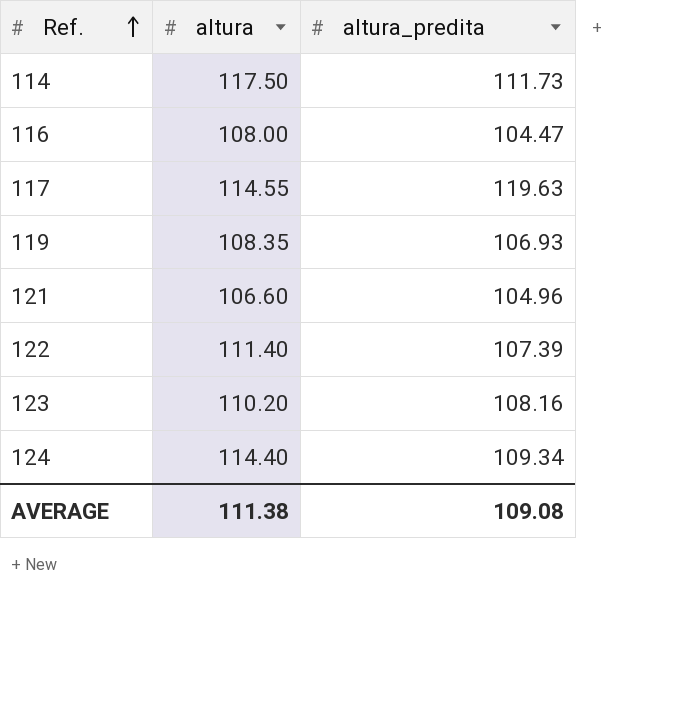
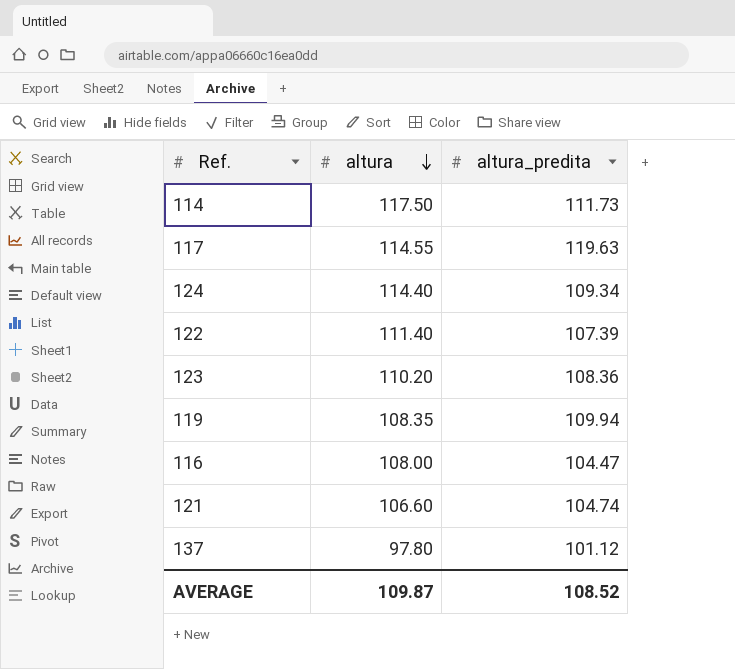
row order: Ref. ascending -> altura descending
123 | altura_predita: 108.16 -> 108.36
119 | altura_predita: 106.93 -> 109.94
121 | altura_predita: 104.96 -> 104.74
row 137: none -> 97.80 | 101.12
AVERAGE | altura: 111.38 -> 109.87
AVERAGE | altura_predita: 109.08 -> 108.52

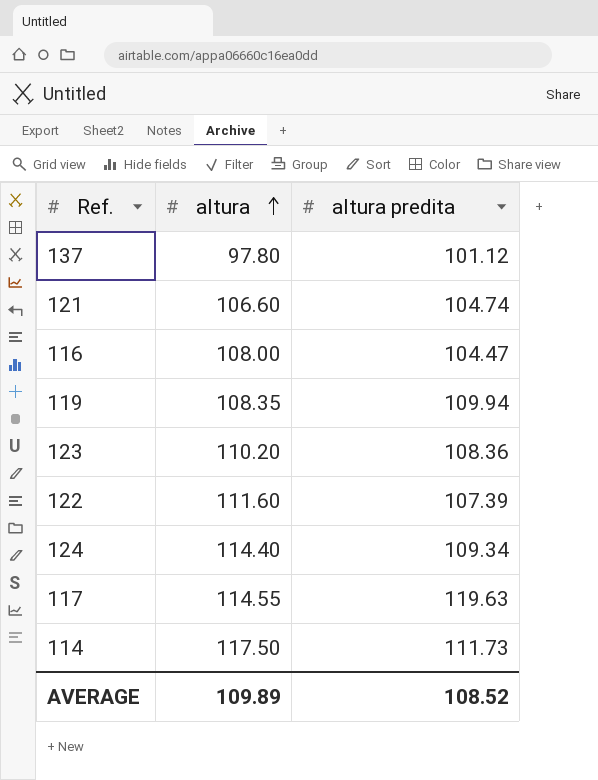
row order: altura descending -> altura ascending
column name: altura_predita -> altura predita
122 | altura: 111.40 -> 111.60
AVERAGE | altura: 109.87 -> 109.89

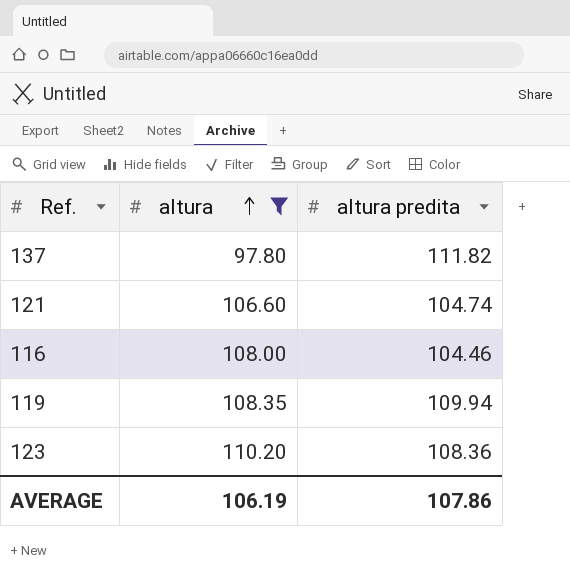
filter: none -> altura <= 110.20
137 | altura predita: 101.12 -> 111.82
116 | altura predita: 104.47 -> 104.46
AVERAGE | altura: 109.89 -> 106.19
AVERAGE | altura predita: 108.52 -> 107.86

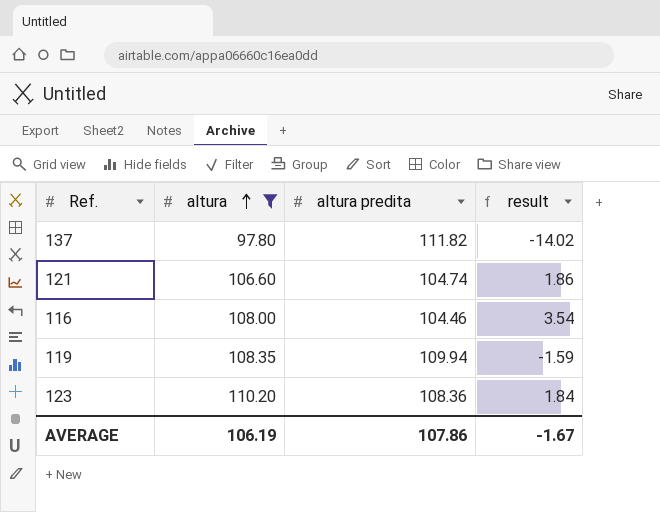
column result | formula: none -> [altura] - [altura predita]

